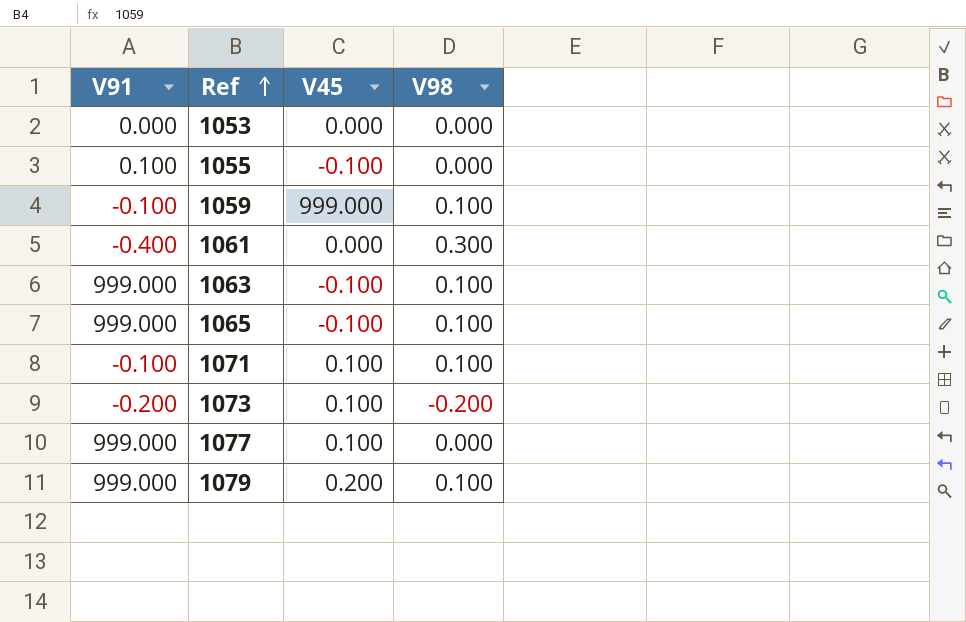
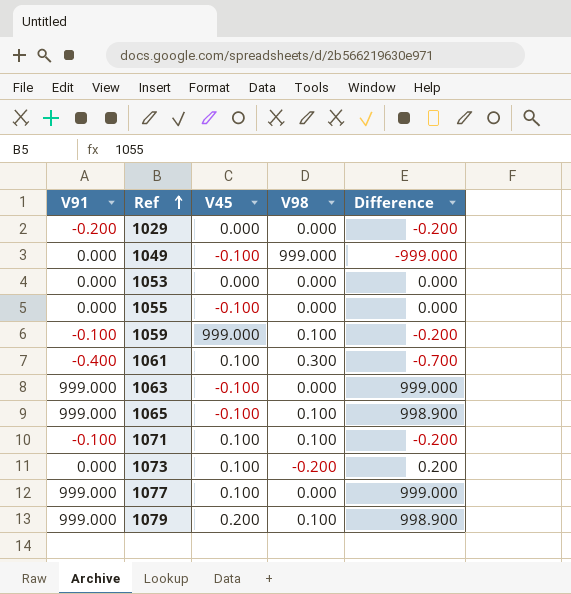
column Difference | formula: none -> [V91] - [V98]
row 1029: none -> -0.200 | 0.000 | 0.000 | -0.200
row 1049: none -> 0.000 | -0.100 | 999.000 | -999.000
1055 | V91: 0.100 -> 0.000
1061 | V45: 0.000 -> 0.100
1063 | V98: 0.100 -> 0.000
1073 | V91: -0.200 -> 0.000

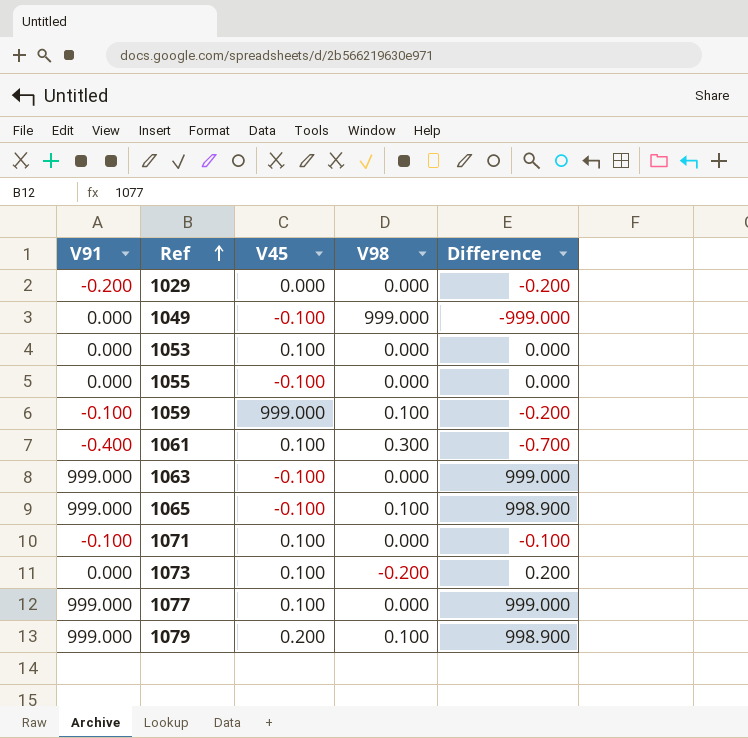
1053 | V45: 0.000 -> 0.100
1071 | V98: 0.100 -> 0.000
1071 | Difference: -0.200 -> -0.100

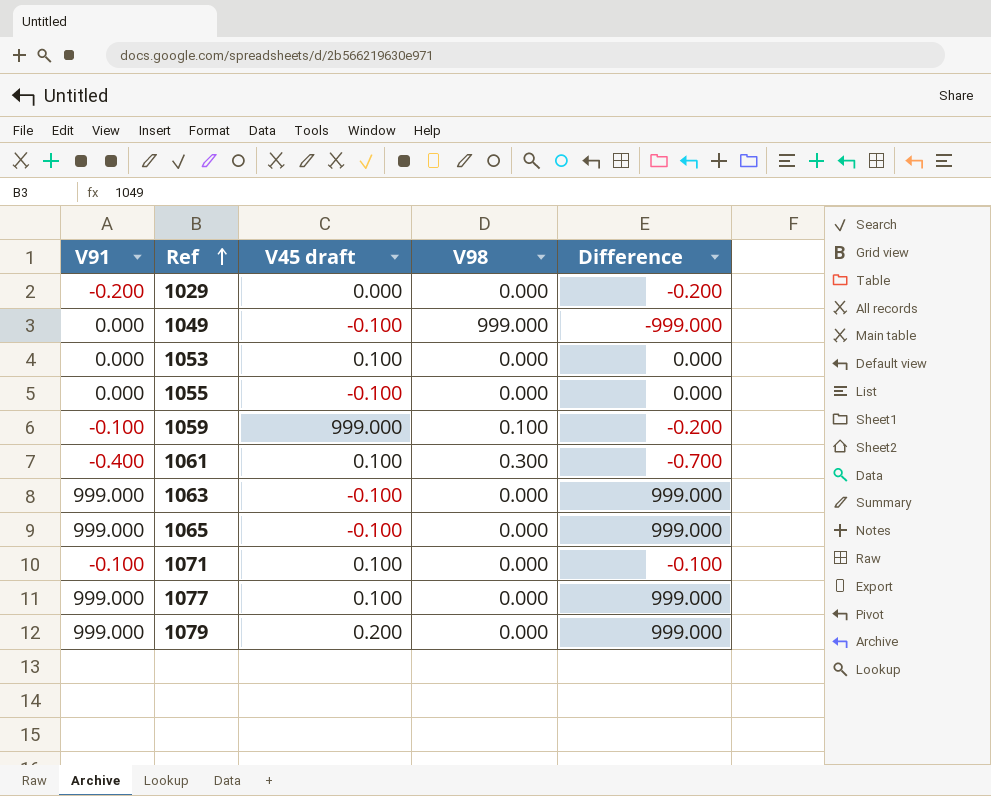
column name: V45 -> V45 draft
row 1073: 0.000 | 0.100 | -0.200 | 0.200 -> none
1065 | V98: 0.100 -> 0.000
1065 | Difference: 998.900 -> 999.000
1079 | V98: 0.100 -> 0.000
1079 | Difference: 998.900 -> 999.000

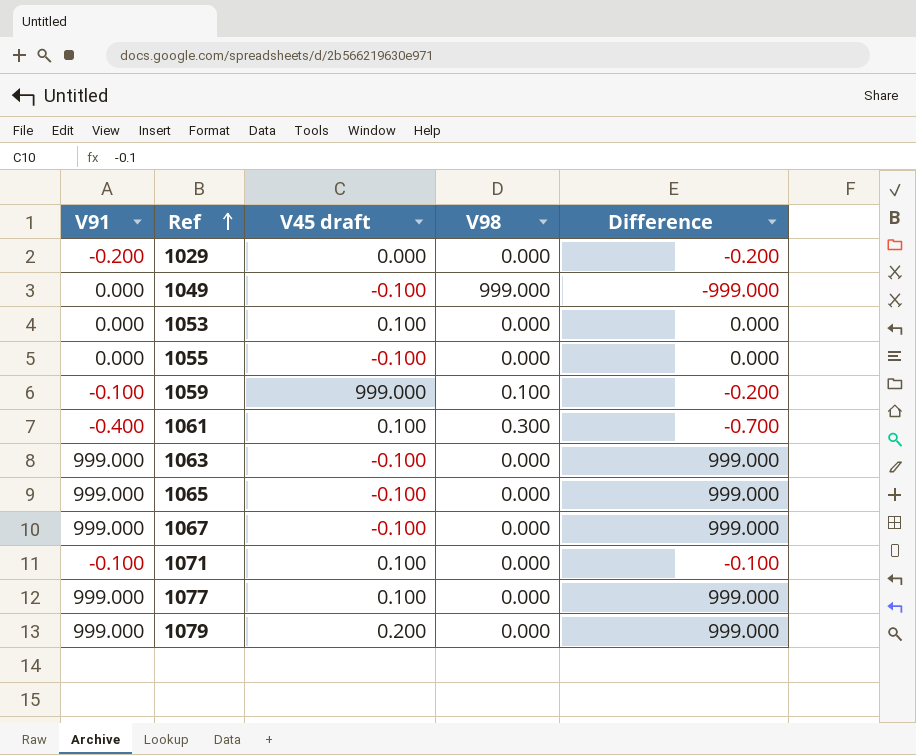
row 1067: none -> 999.000 | -0.100 | 0.000 | 999.000

